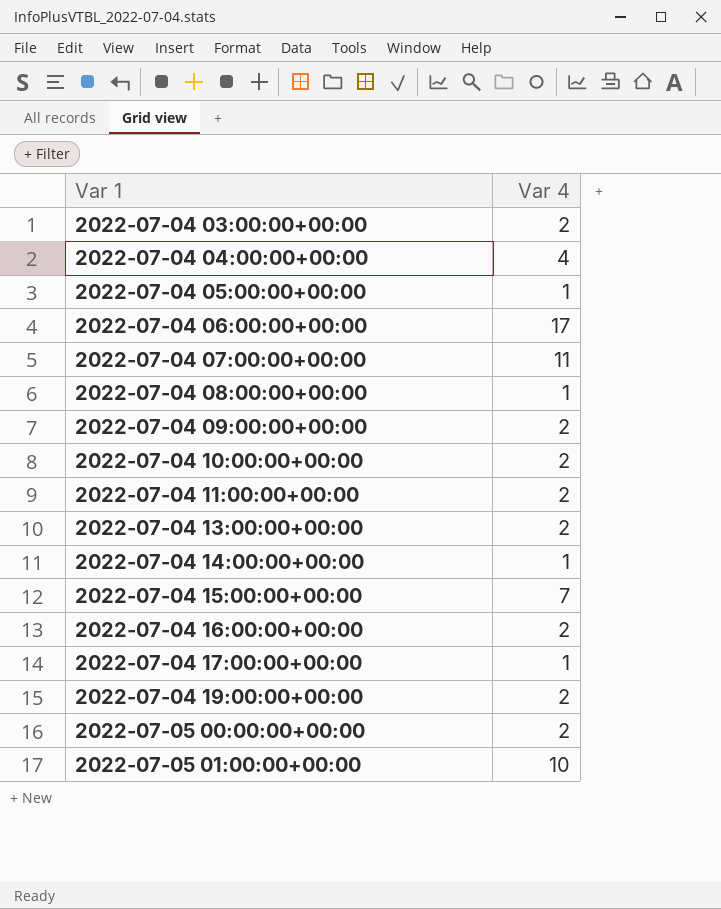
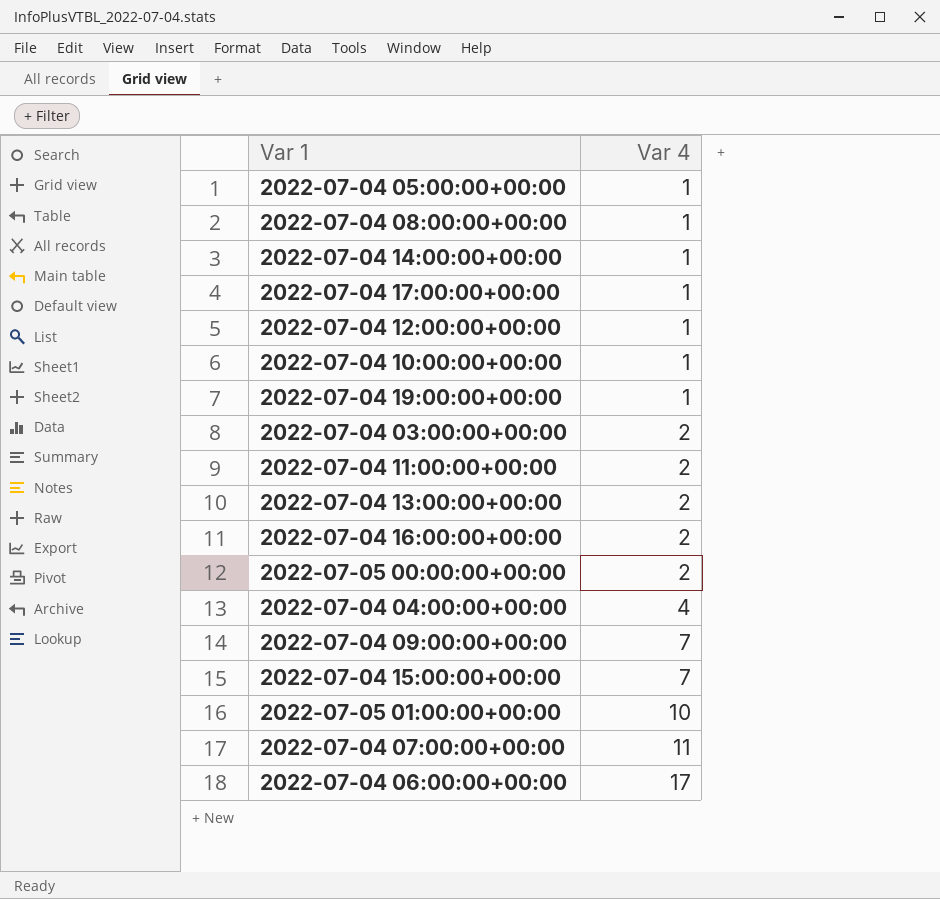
row order: Var 1 ascending -> Var 4 ascending
row 2022-07-04 12:00:00+00:00: none -> 1
2022-07-04 10:00:00+00:00 | Var 4: 2 -> 1
2022-07-04 19:00:00+00:00 | Var 4: 2 -> 1
2022-07-04 09:00:00+00:00 | Var 4: 2 -> 7

